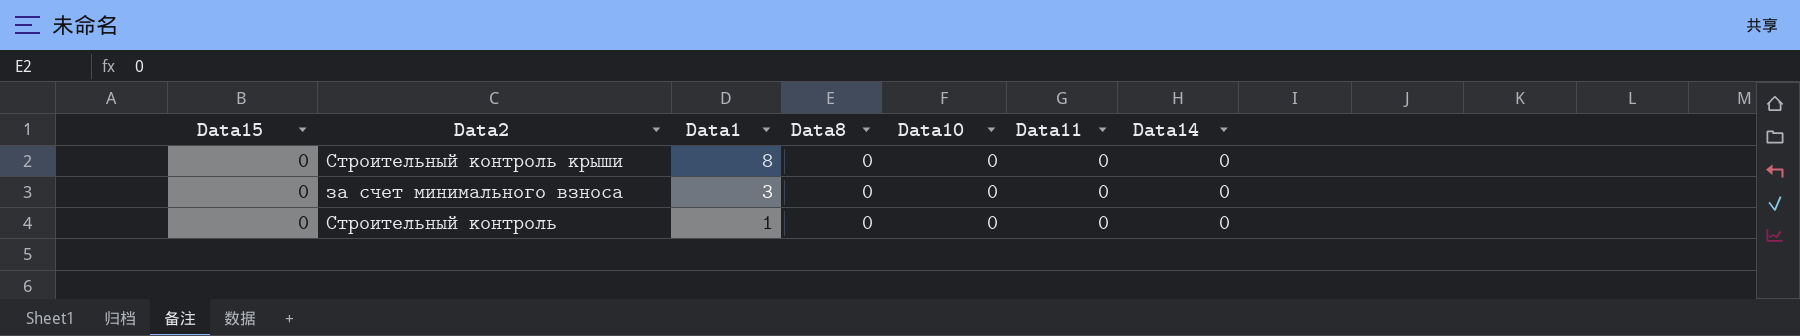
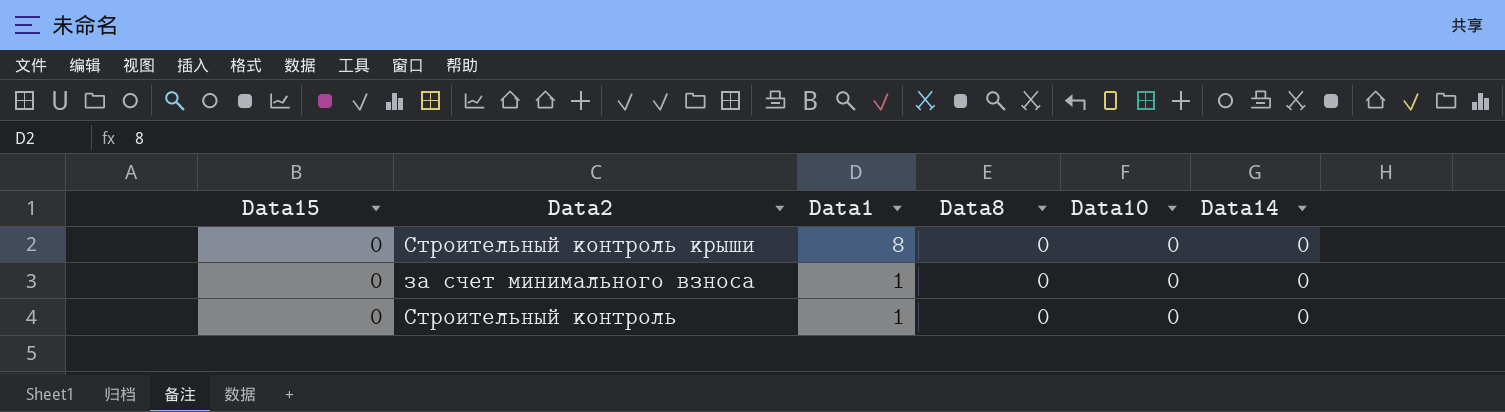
column Data11 | position: 6 -> none
за счет минимального взноса | Data1: 3 -> 1

